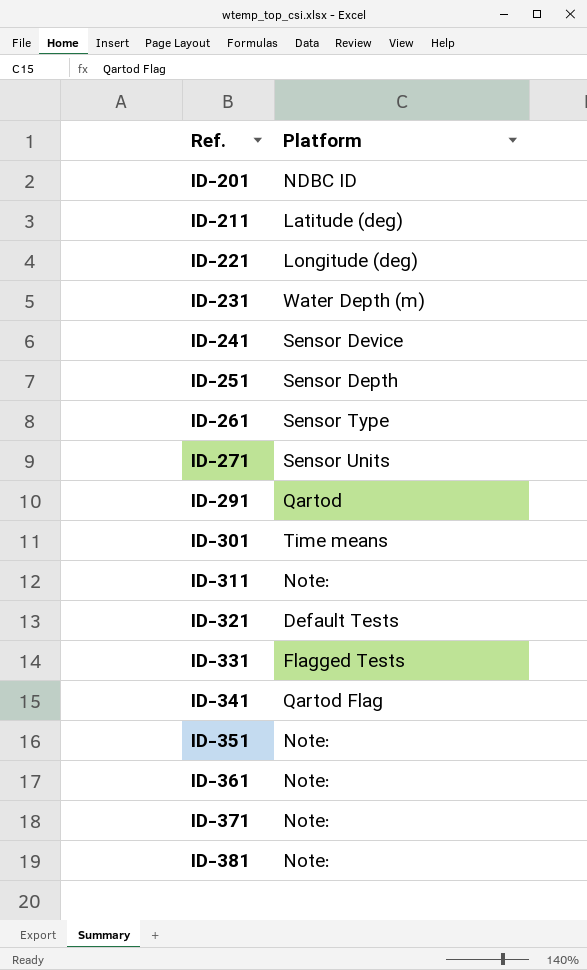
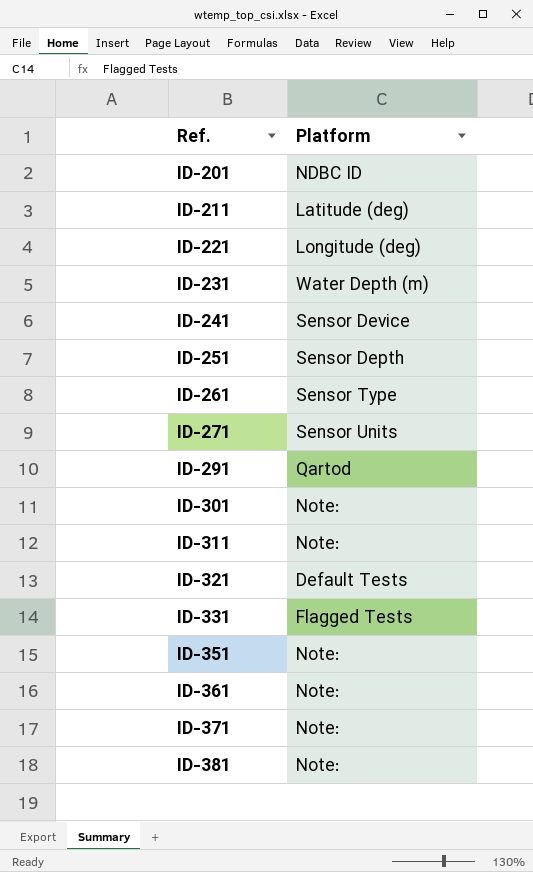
row ID-341: Qartod Flag -> none
ID-301 | Platform: Time means -> Note:

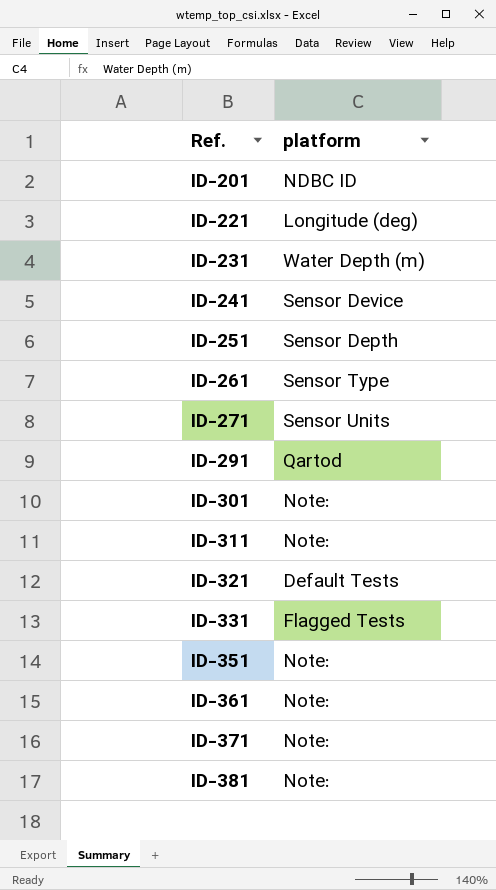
column name: Platform -> platform
row ID-211: Latitude (deg) -> none

